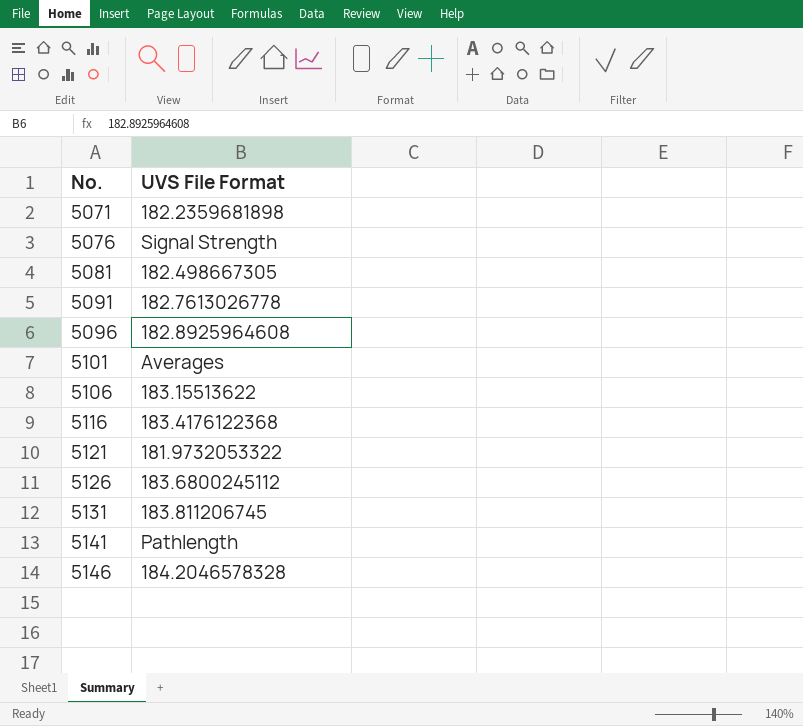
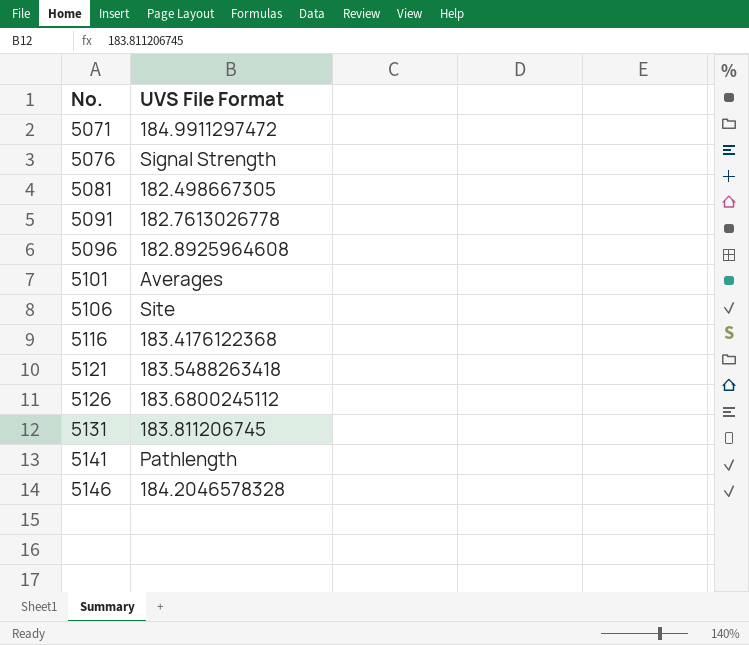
5071 | UVS File Format: 182.2359681898 -> 184.9911297472
5106 | UVS File Format: 183.15513622 -> Site
5121 | UVS File Format: 181.9732053322 -> 183.5488263418

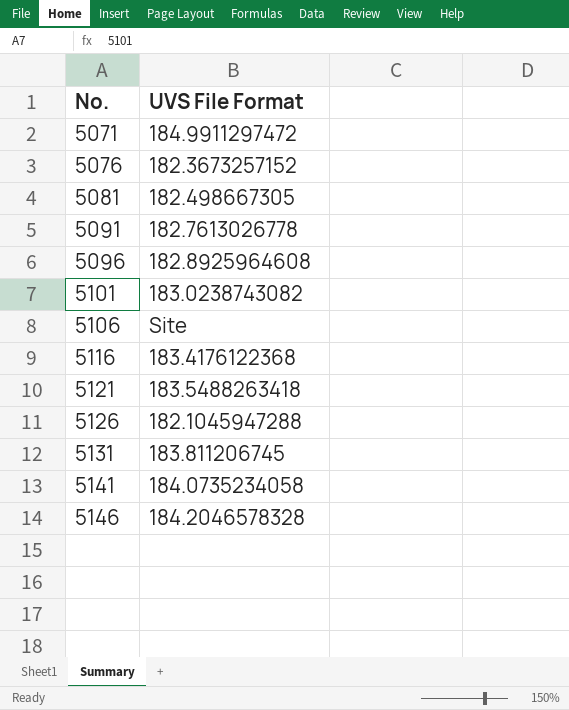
5076 | UVS File Format: Signal Strength -> 182.3673257152
5101 | UVS File Format: Averages -> 183.0238743082
5126 | UVS File Format: 183.6800245112 -> 182.1045947288
5141 | UVS File Format: Pathlength -> 184.0735234058

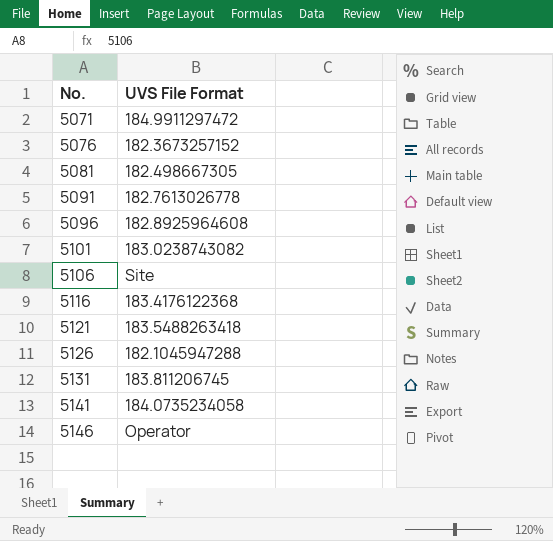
5146 | UVS File Format: 184.2046578328 -> Operator

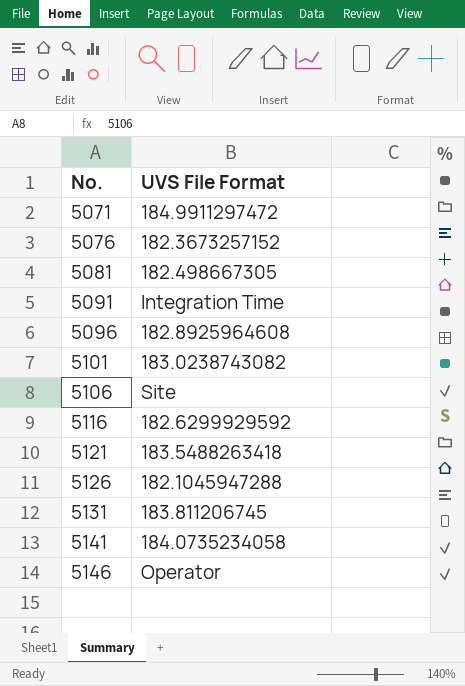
5091 | UVS File Format: 182.7613026778 -> Integration Time
5116 | UVS File Format: 183.4176122368 -> 182.6299929592

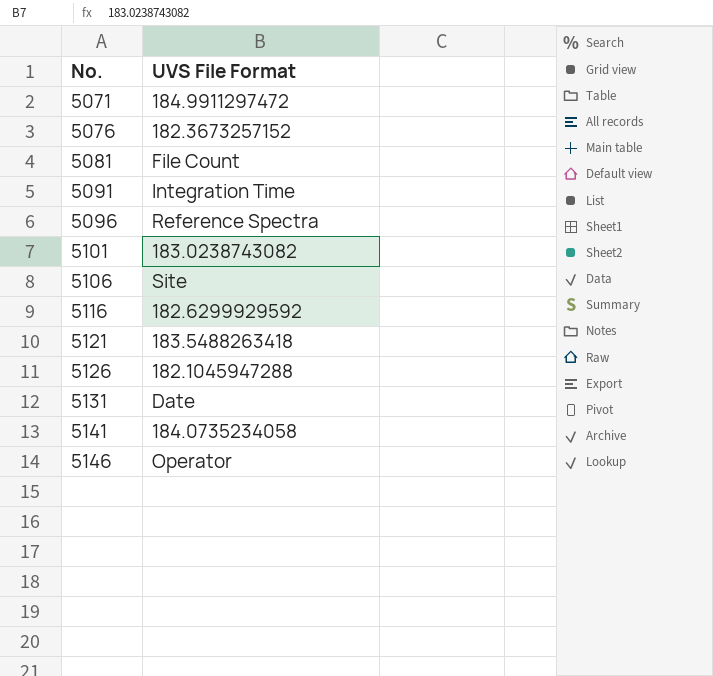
5081 | UVS File Format: 182.498667305 -> File Count
5096 | UVS File Format: 182.8925964608 -> Reference Spectra
5131 | UVS File Format: 183.811206745 -> Date

